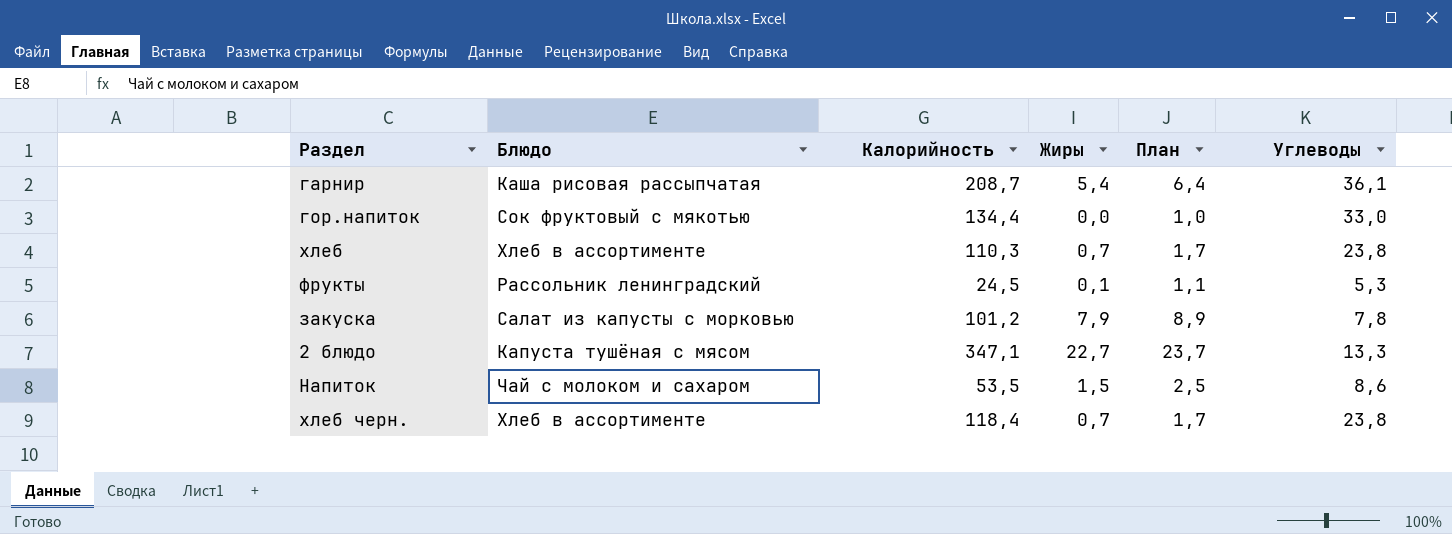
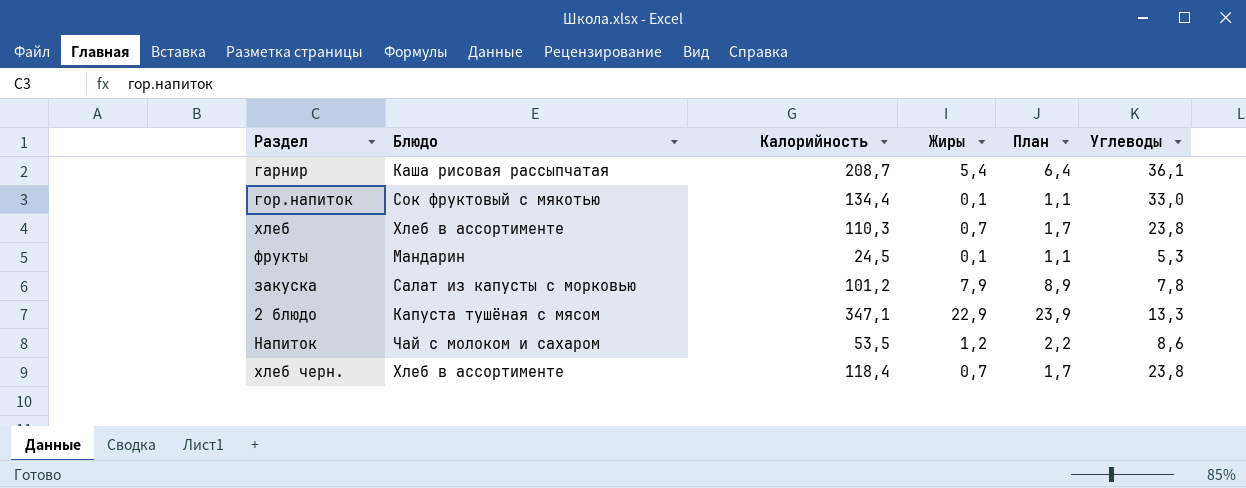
гор.напиток | Жиры: 0,0 -> 0,1
гор.напиток | План: 1,0 -> 1,1
фрукты | Блюдо: Рассольник ленинградский -> Мандарин
2 блюдо | Жиры: 22,7 -> 22,9
2 блюдо | План: 23,7 -> 23,9
Напиток | Жиры: 1,5 -> 1,2
Напиток | План: 2,5 -> 2,2

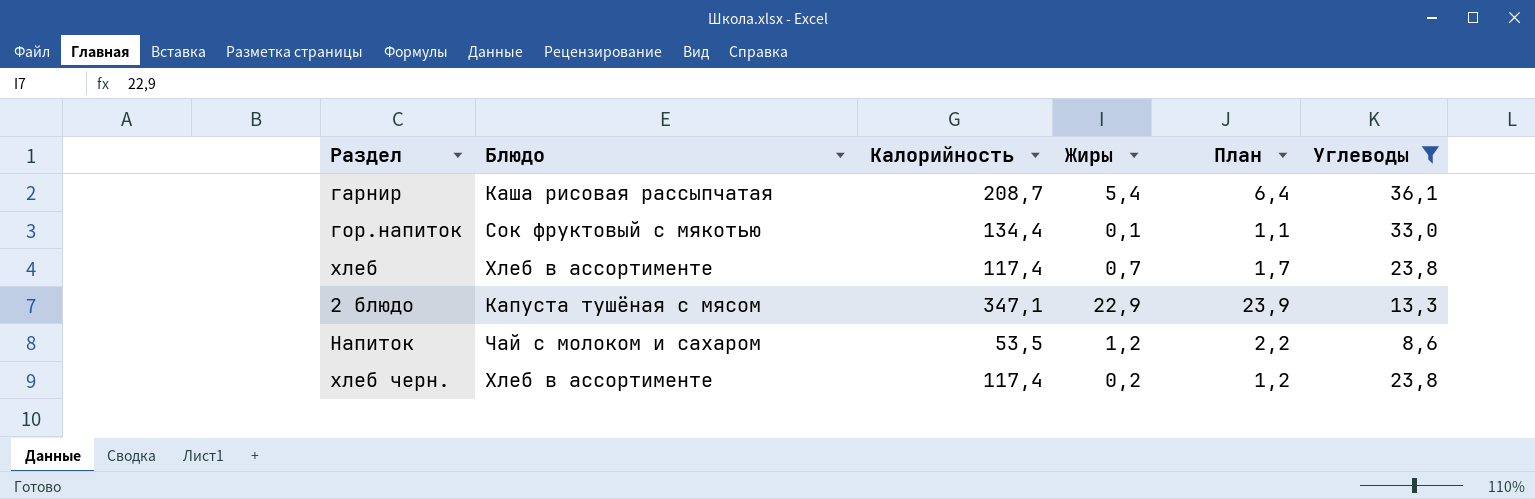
filter: none -> Углеводы >= 8,6
хлеб | Калорийность: 110,3 -> 117,4
хлеб черн. | Калорийность: 118,4 -> 117,4
хлеб черн. | Жиры: 0,7 -> 0,2
хлеб черн. | План: 1,7 -> 1,2

